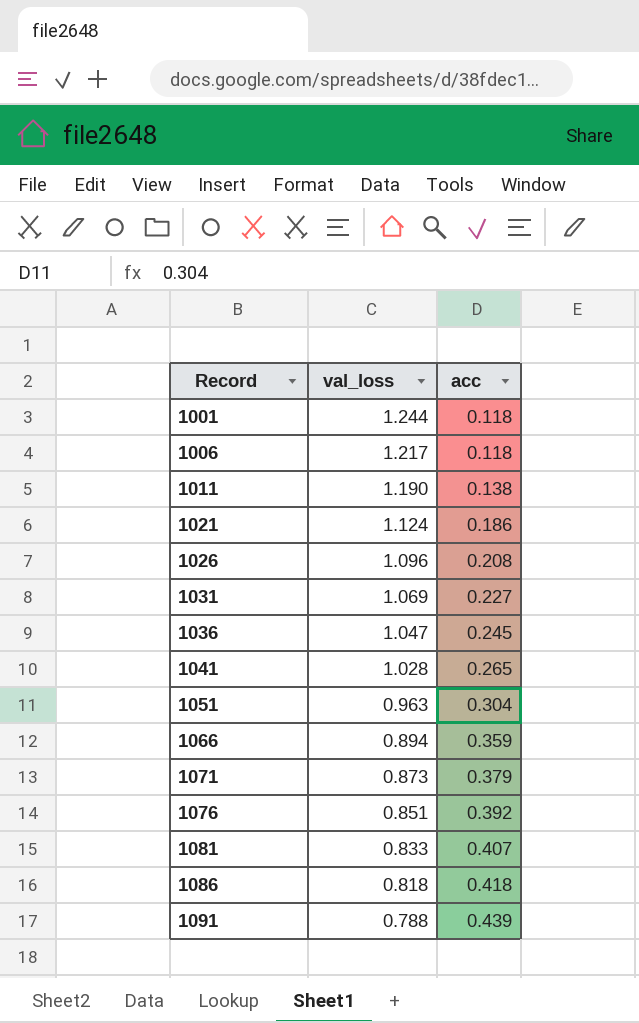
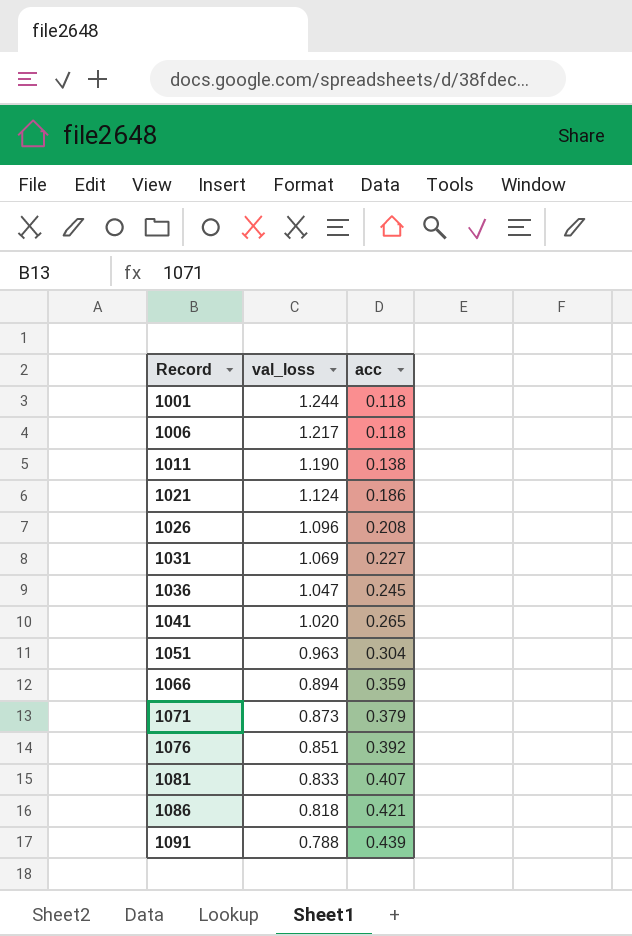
1041 | val_loss: 1.028 -> 1.020
1086 | acc: 0.418 -> 0.421

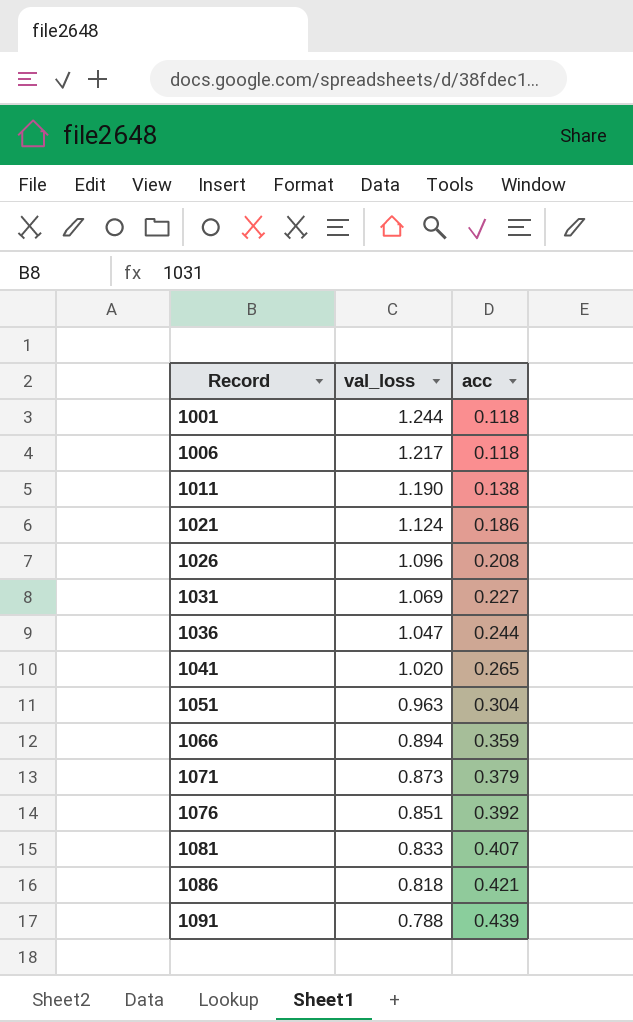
1036 | acc: 0.245 -> 0.244

